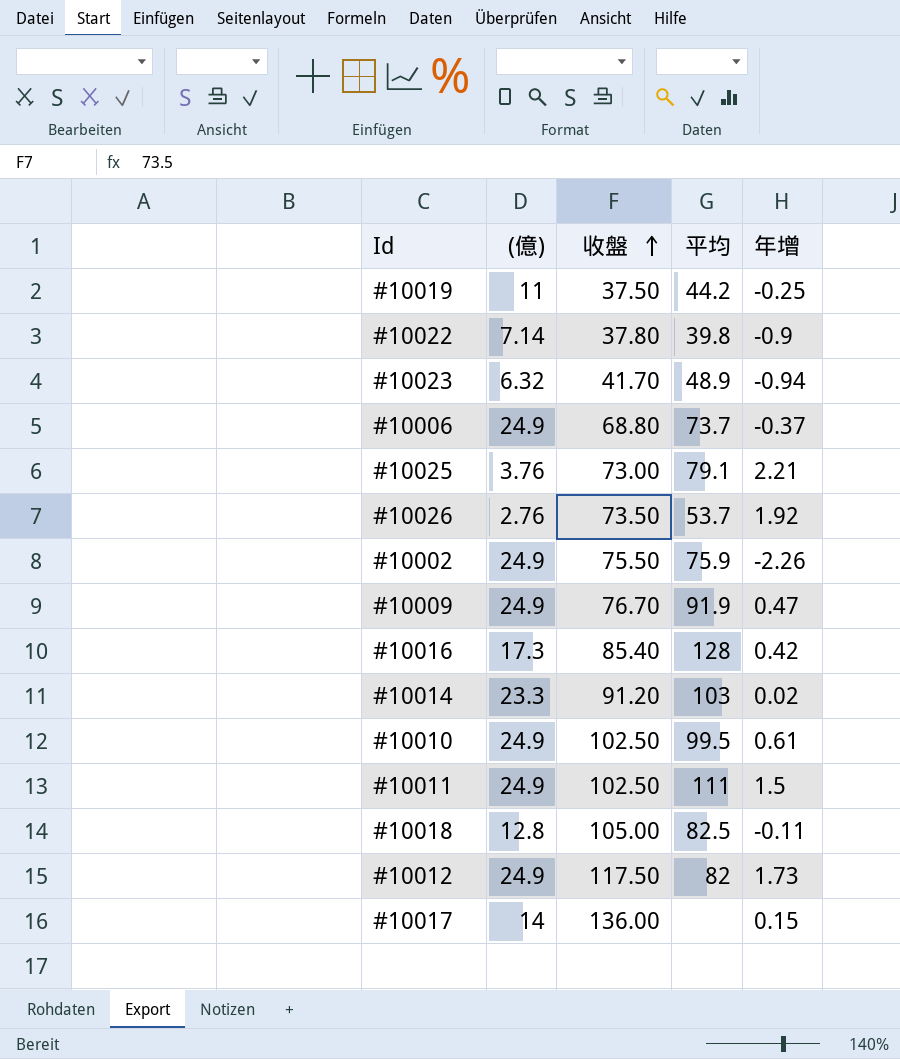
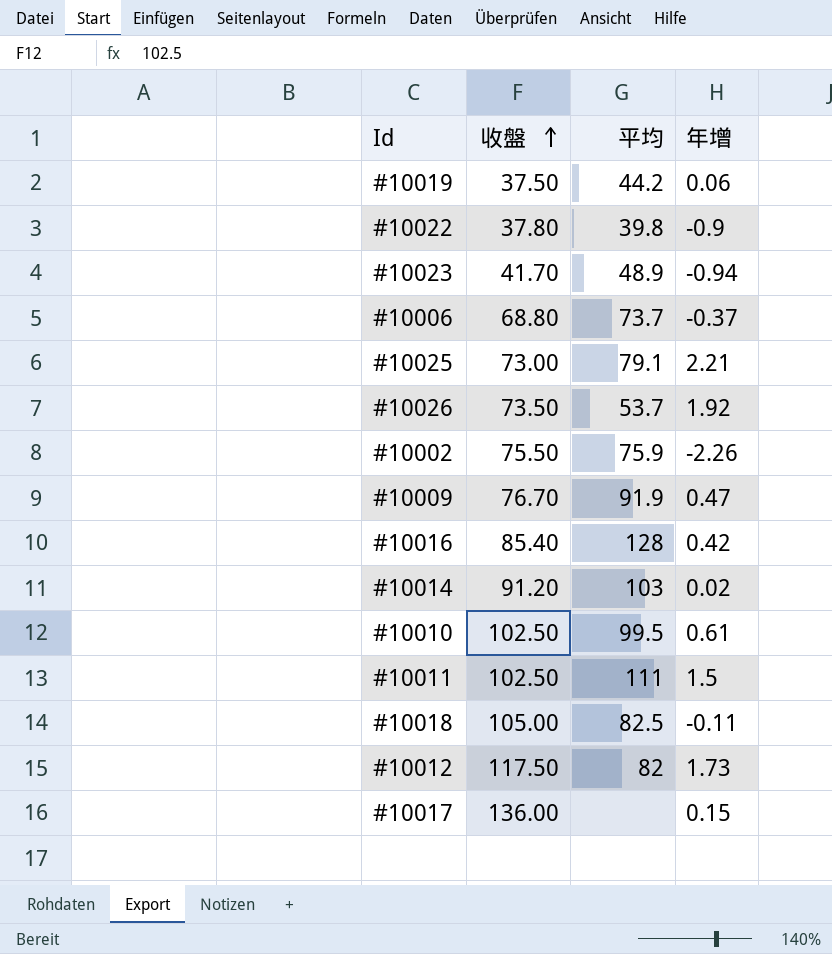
column (億) | position: 2 -> none
#10019 | 年增: -0.25 -> 0.06

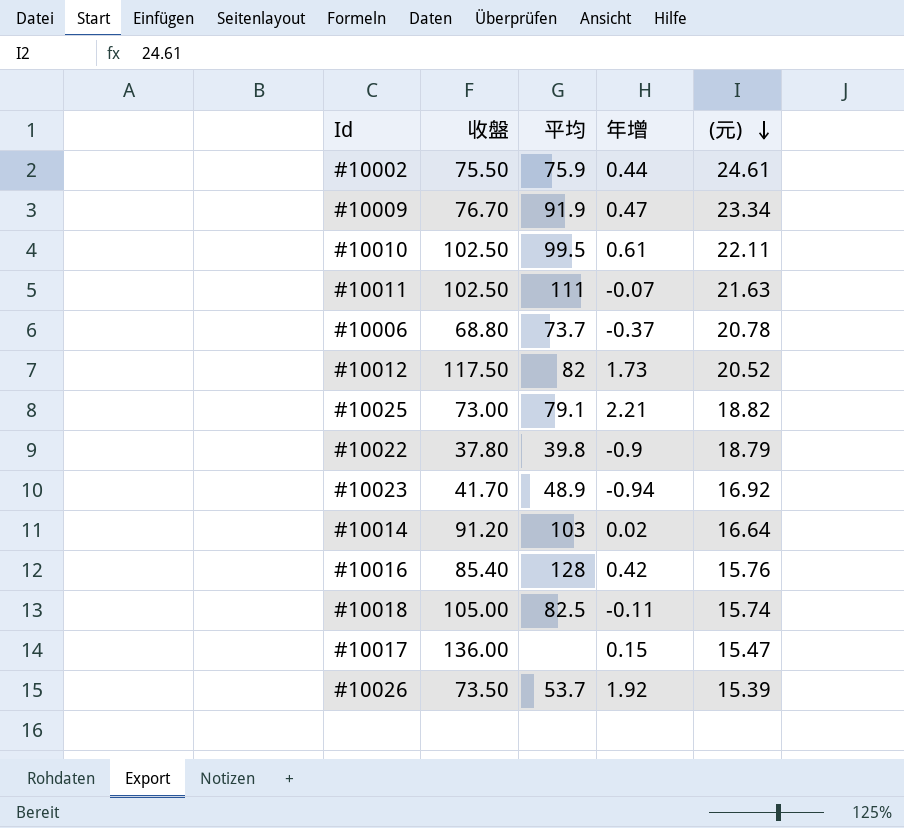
row order: 收盤 ascending -> (元) descending
column (元) | position: none -> 5
row #10019: 37.50 | 44.2 | 0.06 -> none
#10002 | 年增: -2.26 -> 0.44
#10011 | 年增: 1.5 -> -0.07

